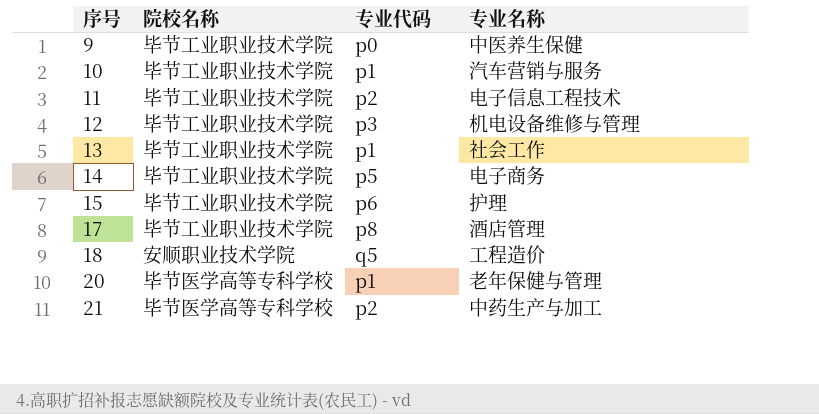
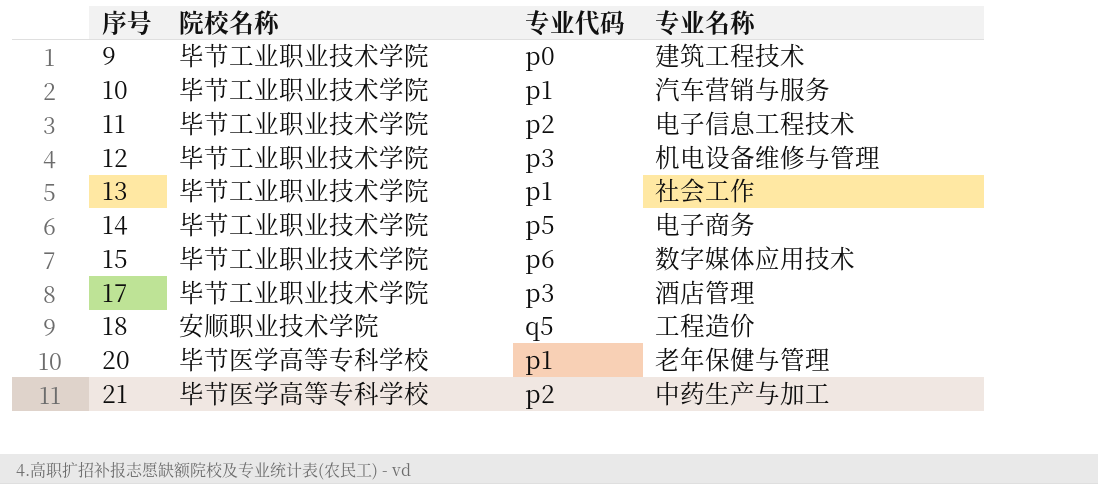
9 | 专业名称: 中医养生保健 -> 建筑工程技术
15 | 专业名称: 护理 -> 数字媒体应用技术
17 | 专业代码: p8 -> p3

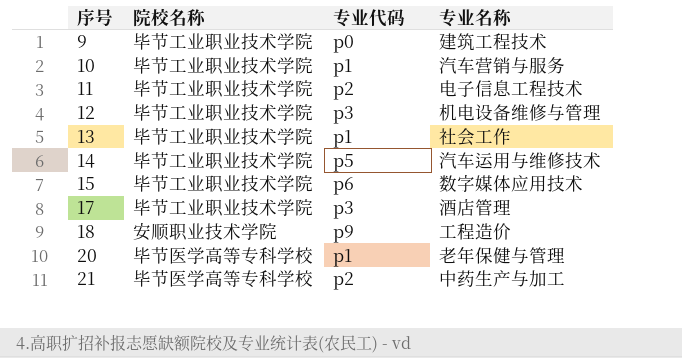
14 | 专业名称: 电子商务 -> 汽车运用与维修技术
18 | 专业代码: q5 -> p9

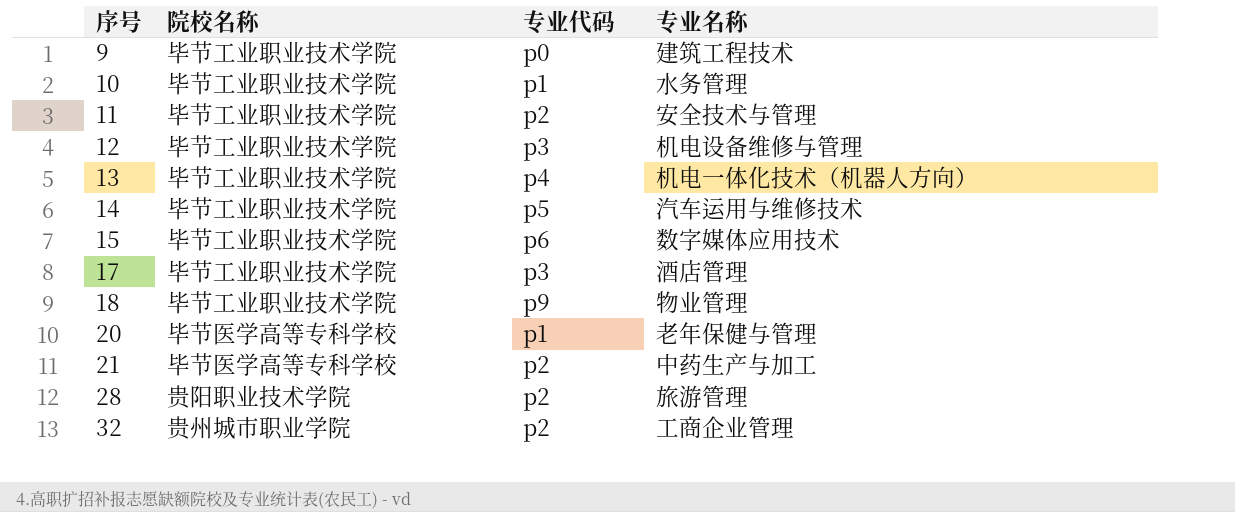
10 | 专业名称: 汽车营销与服务 -> 水务管理
11 | 专业名称: 电子信息工程技术 -> 安全技术与管理
13 | 专业代码: p1 -> p4
13 | 专业名称: 社会工作 -> 机电一体化技术（机器人方向）
18 | 院校名称: 安顺职业技术学院 -> 毕节工业职业技术学院
18 | 专业名称: 工程造价 -> 物业管理
row 28: none -> 贵阳职业技术学院 | p2 | 旅游管理
row 32: none -> 贵州城市职业学院 | p2 | 工商企业管理

